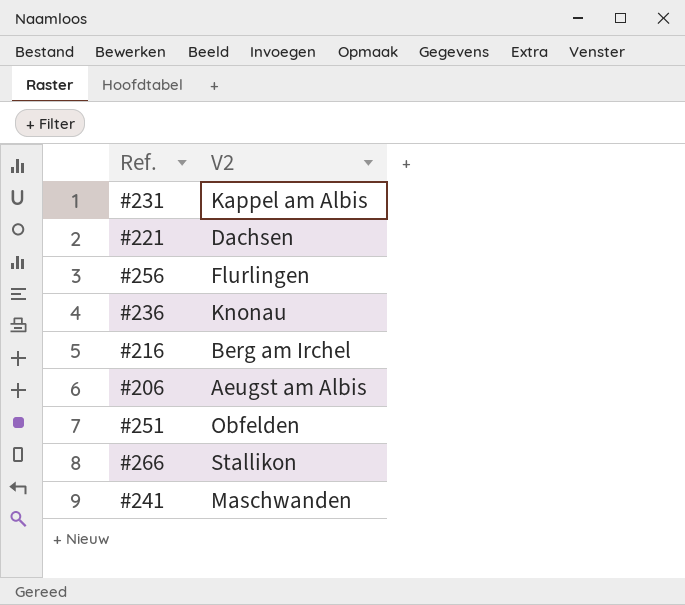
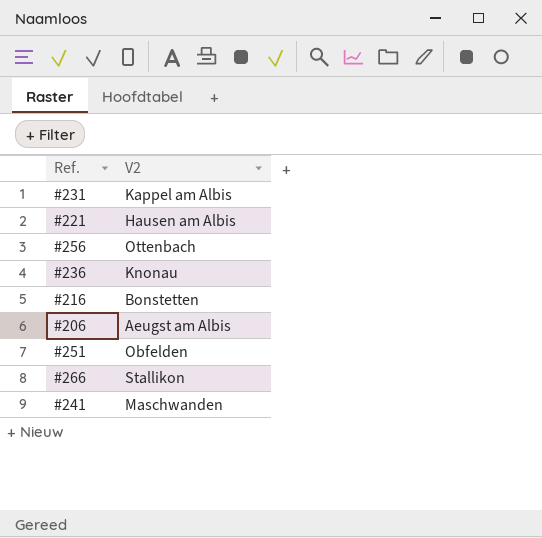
#221 | V2: Dachsen -> Hausen am Albis
#256 | V2: Flurlingen -> Ottenbach
#216 | V2: Berg am Irchel -> Bonstetten

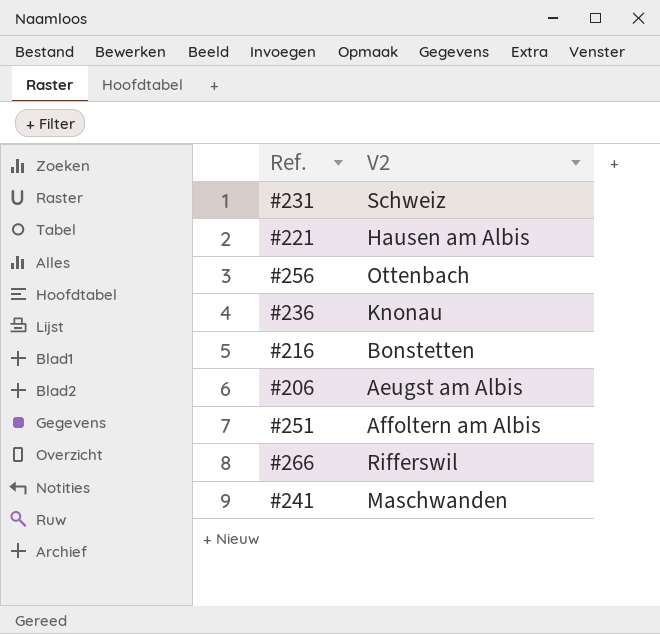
#231 | V2: Kappel am Albis -> Schweiz
#251 | V2: Obfelden -> Affoltern am Albis
#266 | V2: Stallikon -> Rifferswil

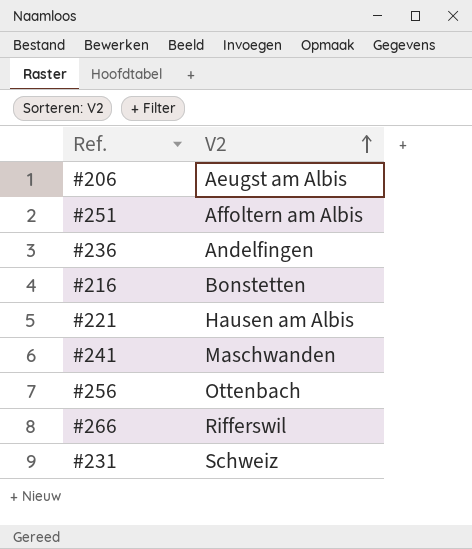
row order: none -> V2 ascending
#236 | V2: Knonau -> Andelfingen

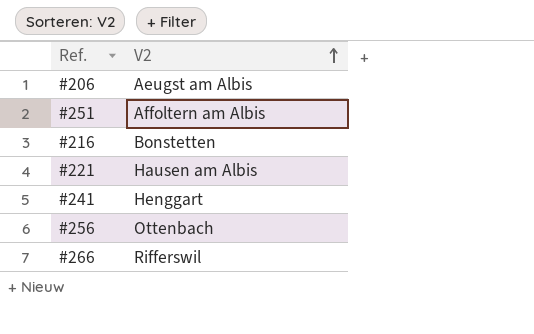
row #236: Andelfingen -> none
row #231: Schweiz -> none
#241 | V2: Maschwanden -> Henggart

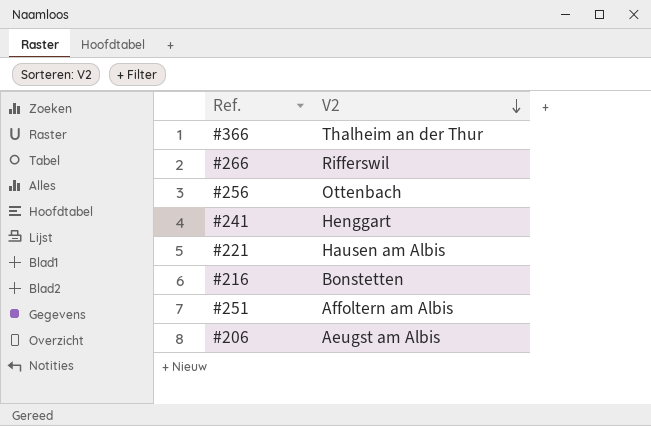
row order: V2 ascending -> V2 descending
row #366: none -> Thalheim an der Thur

